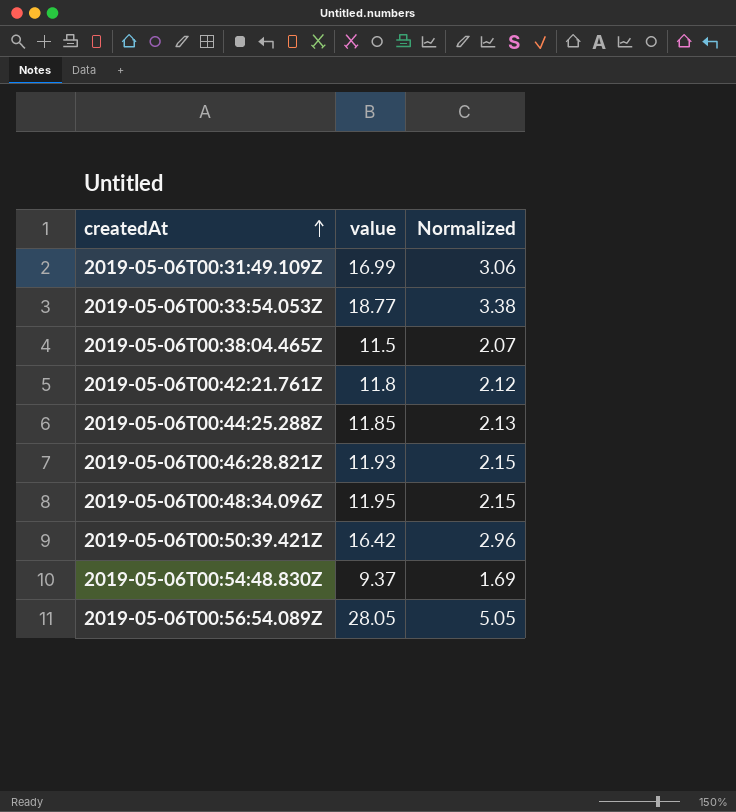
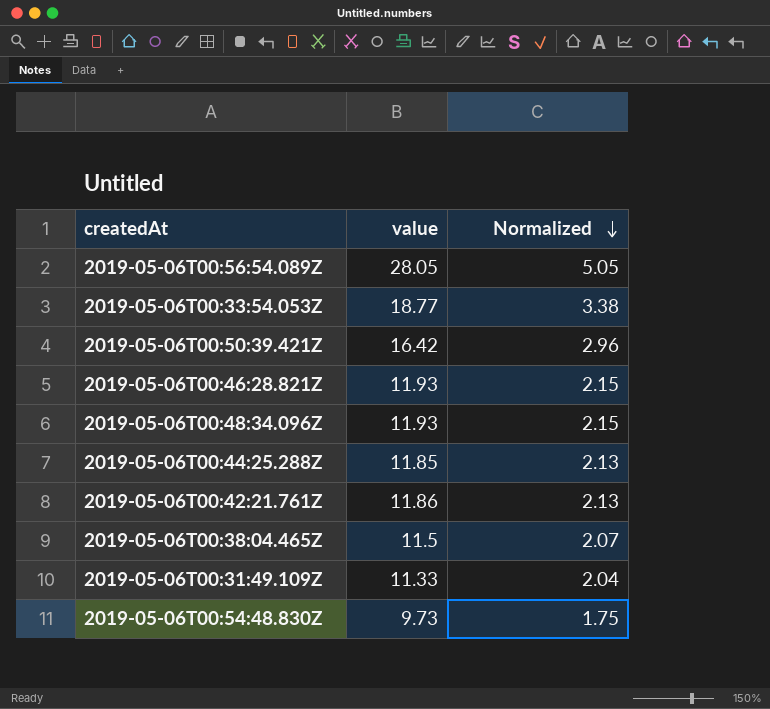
row order: createdAt ascending -> Normalized descending
2019-05-06T00:48:34.096Z | value: 11.95 -> 11.93
2019-05-06T00:42:21.761Z | value: 11.8 -> 11.86
2019-05-06T00:42:21.761Z | Normalized: 2.12 -> 2.13
2019-05-06T00:31:49.109Z | value: 16.99 -> 11.33
2019-05-06T00:31:49.109Z | Normalized: 3.06 -> 2.04
2019-05-06T00:54:48.830Z | value: 9.37 -> 9.73
2019-05-06T00:54:48.830Z | Normalized: 1.69 -> 1.75

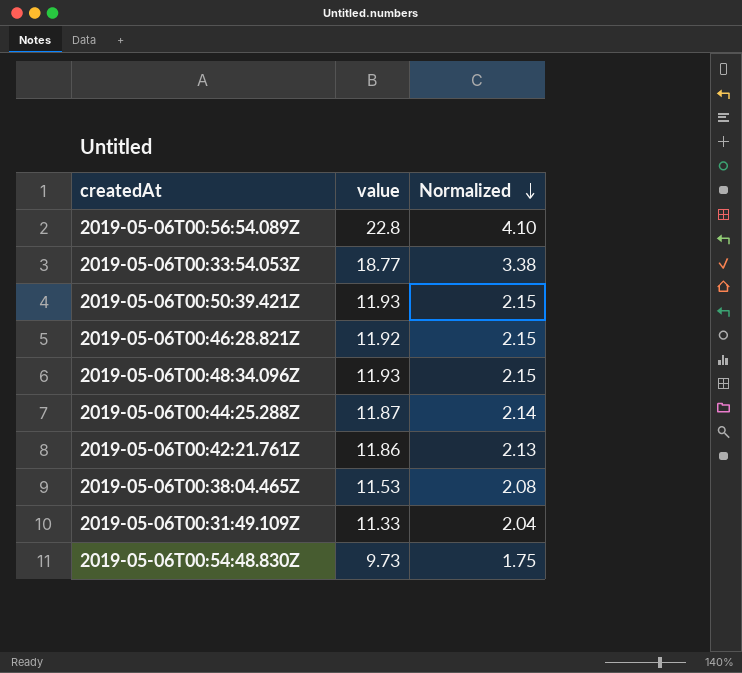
2019-05-06T00:56:54.089Z | value: 28.05 -> 22.8
2019-05-06T00:56:54.089Z | Normalized: 5.05 -> 4.10
2019-05-06T00:50:39.421Z | value: 16.42 -> 11.93
2019-05-06T00:50:39.421Z | Normalized: 2.96 -> 2.15
2019-05-06T00:46:28.821Z | value: 11.93 -> 11.92
2019-05-06T00:44:25.288Z | value: 11.85 -> 11.87
2019-05-06T00:44:25.288Z | Normalized: 2.13 -> 2.14
2019-05-06T00:38:04.465Z | value: 11.5 -> 11.53
2019-05-06T00:38:04.465Z | Normalized: 2.07 -> 2.08

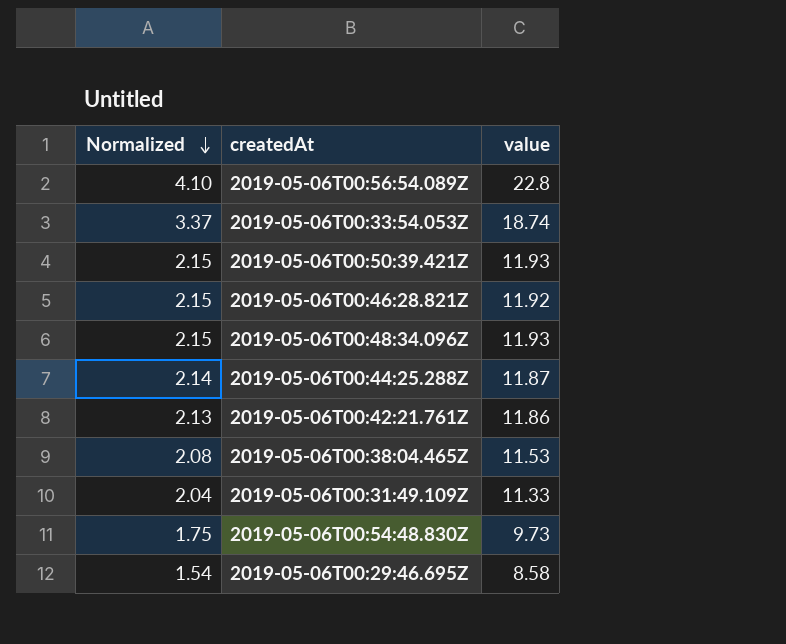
column Normalized | position: 3 -> 1
2019-05-06T00:33:54.053Z | Normalized: 3.38 -> 3.37
2019-05-06T00:33:54.053Z | value: 18.77 -> 18.74
row 2019-05-06T00:29:46.695Z: none -> 1.54 | 8.58

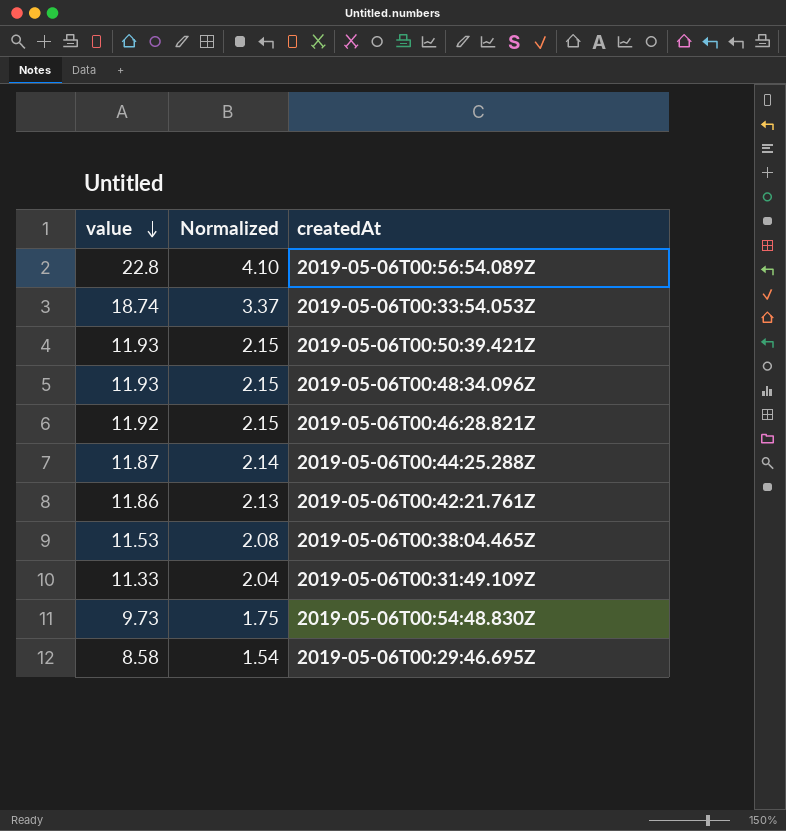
row order: Normalized descending -> value descending
column value | position: 3 -> 1

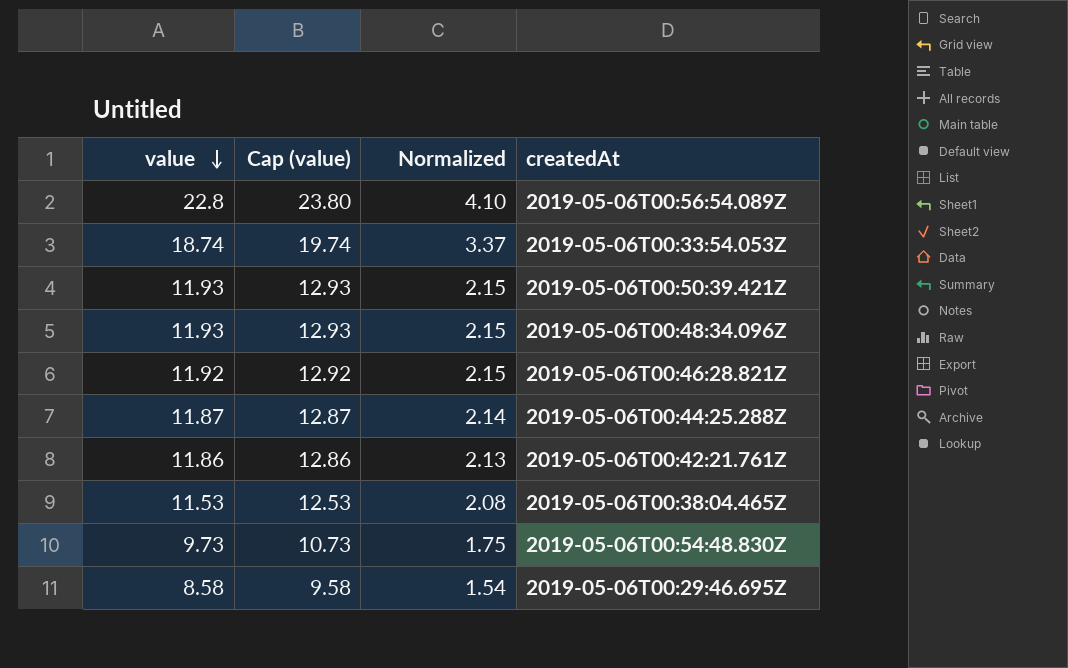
column Cap (value) | formula: none -> [value] + 1
row 2019-05-06T00:31:49.109Z: 11.33 | 2.04 -> none

